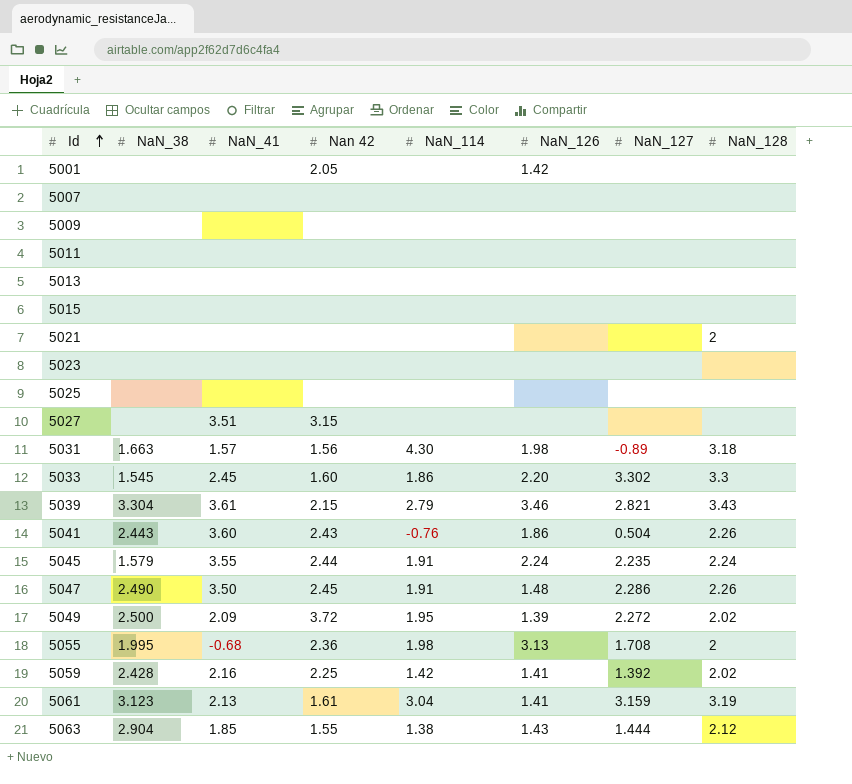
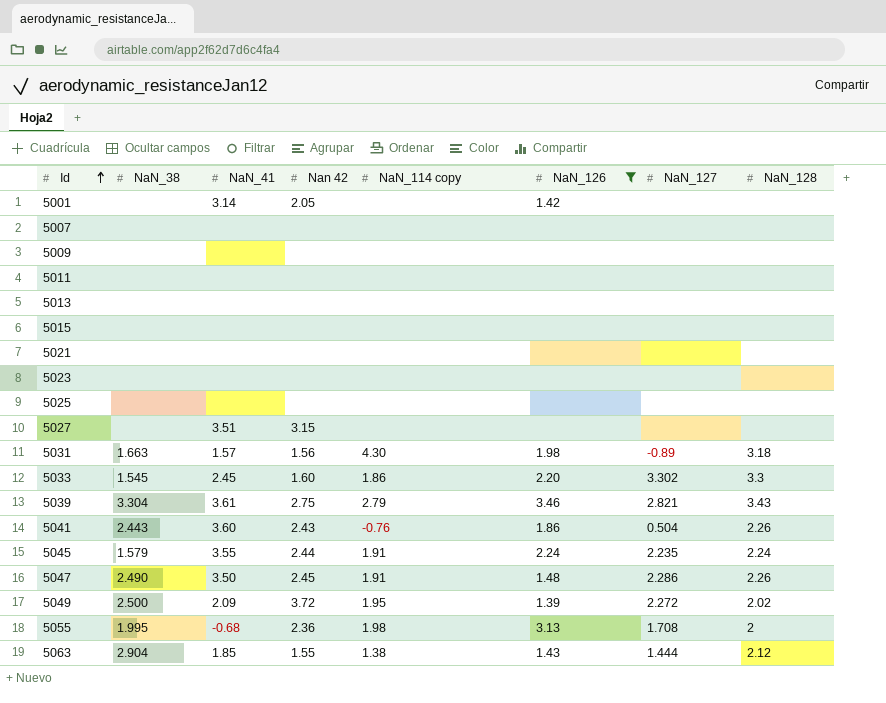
filter: none -> NaN_126 != 1.41
column name: NaN_114 -> NaN_114 copy
5001 | NaN_41: none -> 3.14
5021 | NaN_128: 2 -> none
5039 | Nan 42: 2.15 -> 2.75

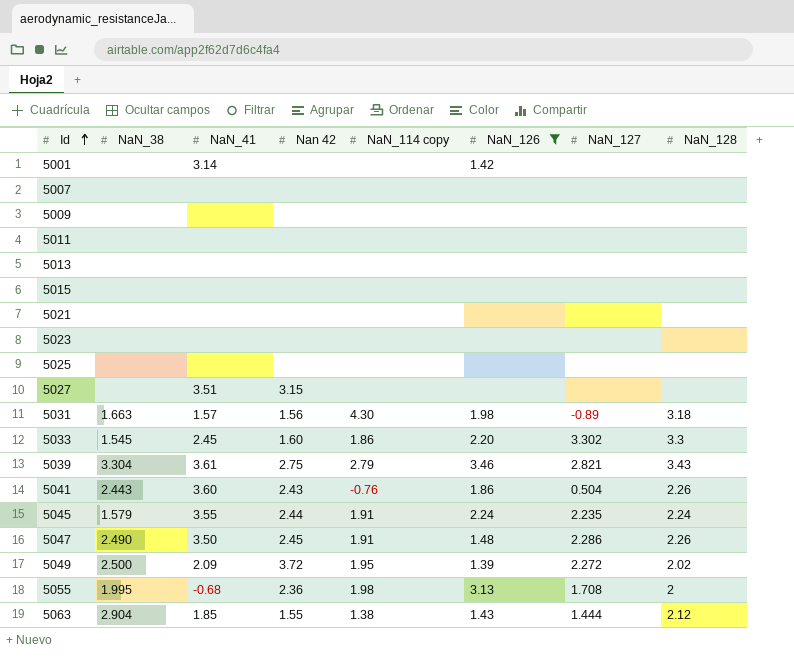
5001 | Nan 42: 2.05 -> none

